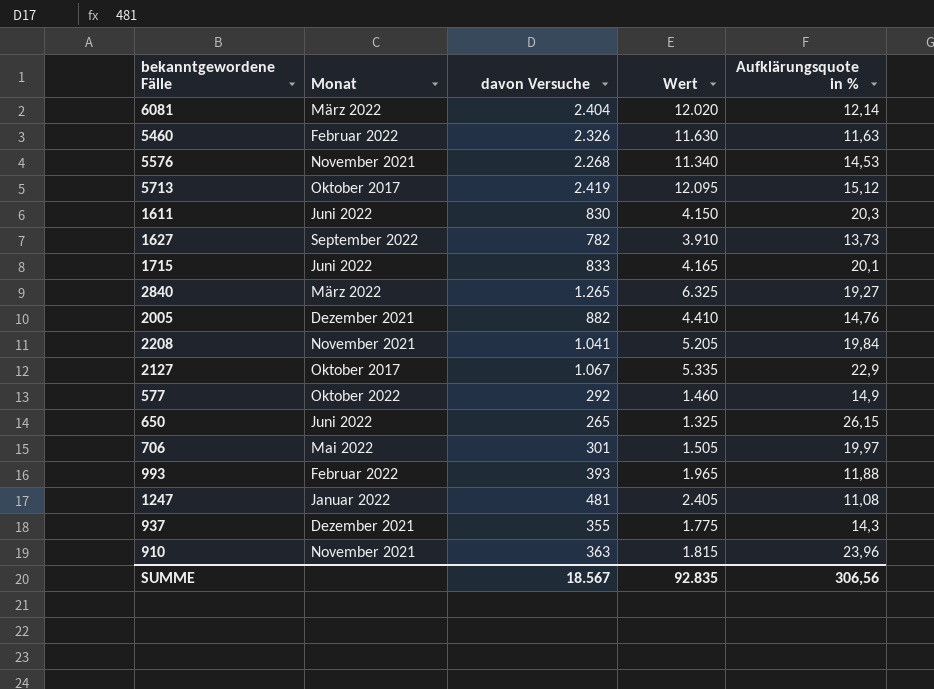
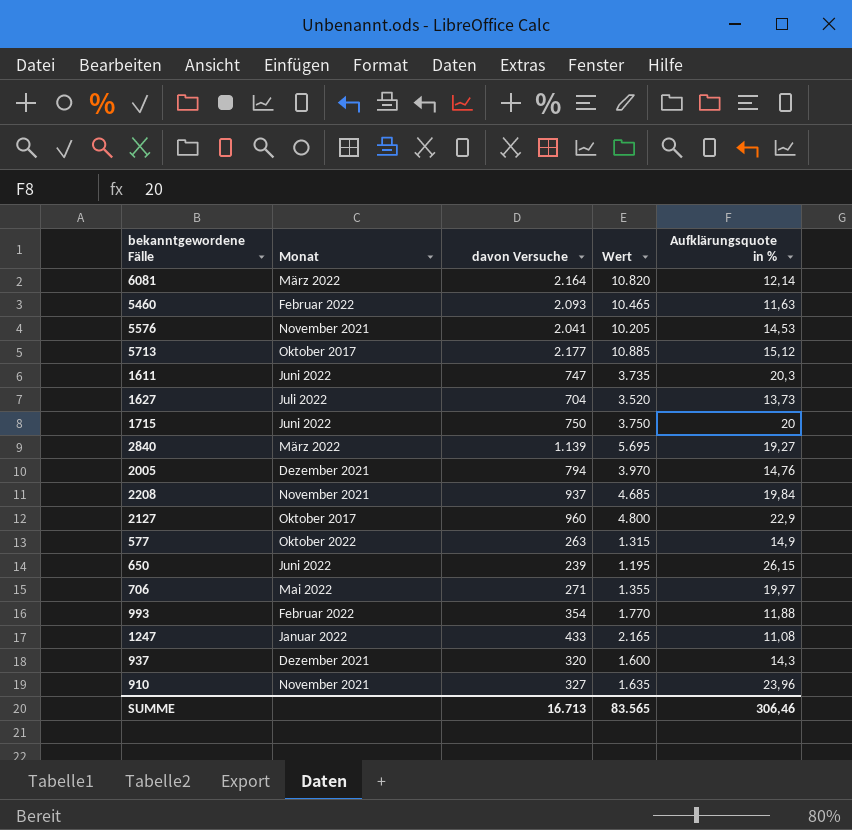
6081 | davon Versuche: 2.404 -> 2.164
6081 | Wert: 12.020 -> 10.820
5460 | davon Versuche: 2.326 -> 2.093
5460 | Wert: 11.630 -> 10.465
5576 | davon Versuche: 2.268 -> 2.041
5576 | Wert: 11.340 -> 10.205
5713 | davon Versuche: 2.419 -> 2.177
5713 | Wert: 12.095 -> 10.885
1611 | davon Versuche: 830 -> 747
1611 | Wert: 4.150 -> 3.735
1627 | Monat: September 2022 -> Juli 2022
1627 | davon Versuche: 782 -> 704
1627 | Wert: 3.910 -> 3.520
1715 | davon Versuche: 833 -> 750
1715 | Wert: 4.165 -> 3.750
1715 | Aufklärungsquote in %: 20,1 -> 20
2840 | davon Versuche: 1.265 -> 1.139
2840 | Wert: 6.325 -> 5.695
2005 | davon Versuche: 882 -> 794
2005 | Wert: 4.410 -> 3.970
2208 | davon Versuche: 1.041 -> 937
2208 | Wert: 5.205 -> 4.685
2127 | davon Versuche: 1.067 -> 960
2127 | Wert: 5.335 -> 4.800
577 | davon Versuche: 292 -> 263
577 | Wert: 1.460 -> 1.315
650 | davon Versuche: 265 -> 239
650 | Wert: 1.325 -> 1.195
706 | davon Versuche: 301 -> 271
706 | Wert: 1.505 -> 1.355
993 | davon Versuche: 393 -> 354
993 | Wert: 1.965 -> 1.770
1247 | davon Versuche: 481 -> 433
1247 | Wert: 2.405 -> 2.165
937 | davon Versuche: 355 -> 320
937 | Wert: 1.775 -> 1.600
910 | davon Versuche: 363 -> 327
910 | Wert: 1.815 -> 1.635
SUMME | davon Versuche: 18.567 -> 16.713
SUMME | Wert: 92.835 -> 83.565
SUMME | Aufklärungsquote in %: 306,56 -> 306,46

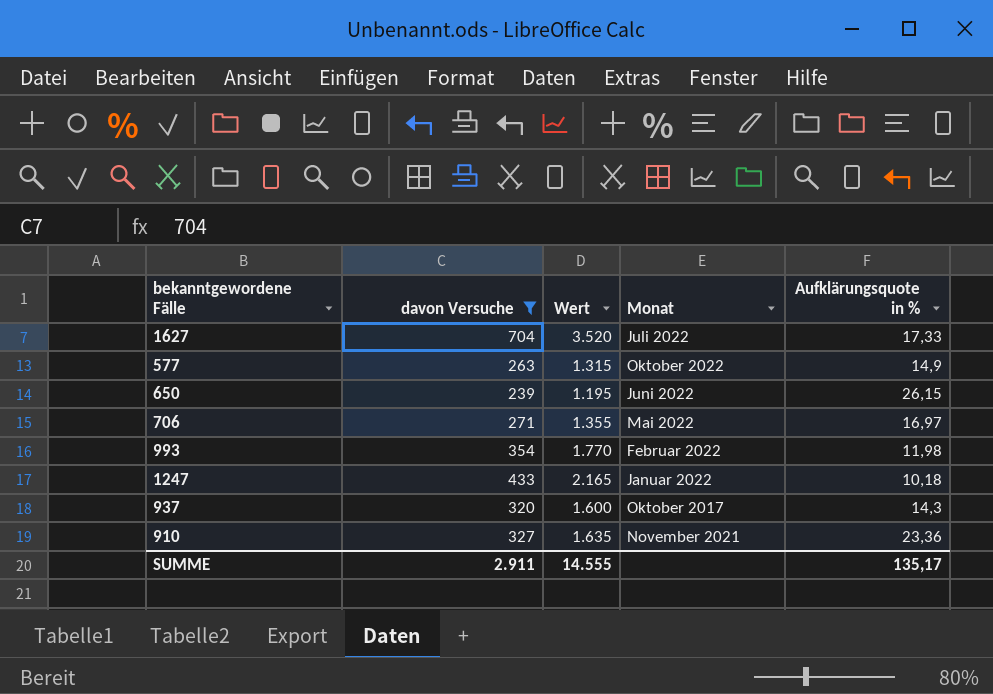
filter: none -> davon Versuche <= 704
column Monat | position: 2 -> 4
1627 | Aufklärungsquote in %: 13,73 -> 17,33
706 | Aufklärungsquote in %: 19,97 -> 16,97
993 | Aufklärungsquote in %: 11,88 -> 11,98
1247 | Aufklärungsquote in %: 11,08 -> 10,18
937 | Monat: Dezember 2021 -> Oktober 2017
910 | Aufklärungsquote in %: 23,96 -> 23,36
SUMME | davon Versuche: 16.713 -> 2.911
SUMME | Wert: 83.565 -> 14.555
SUMME | Aufklärungsquote in %: 306,46 -> 135,17

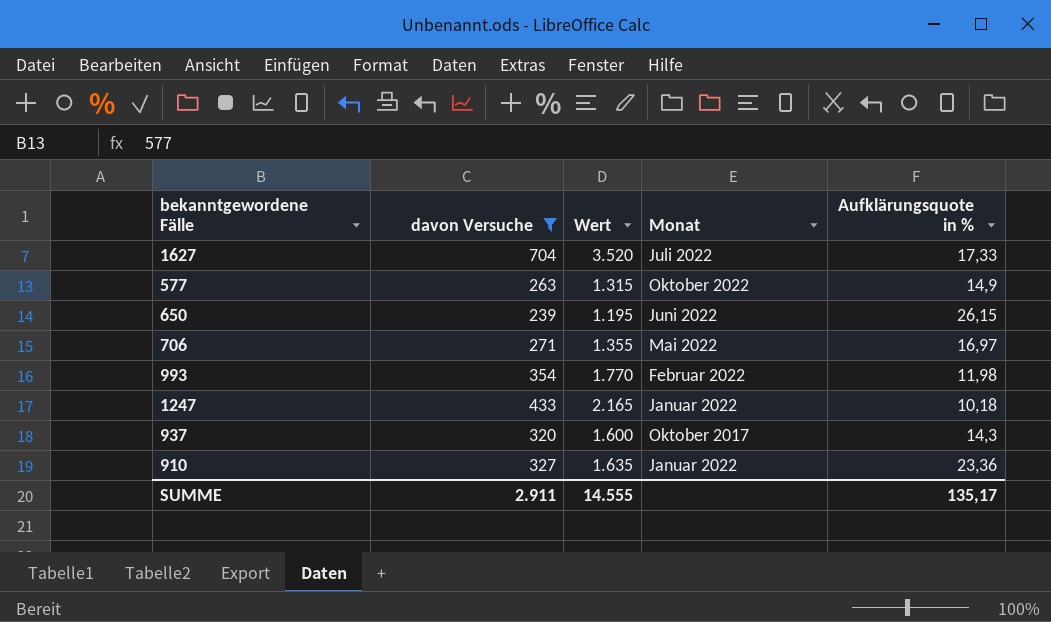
910 | Monat: November 2021 -> Januar 2022

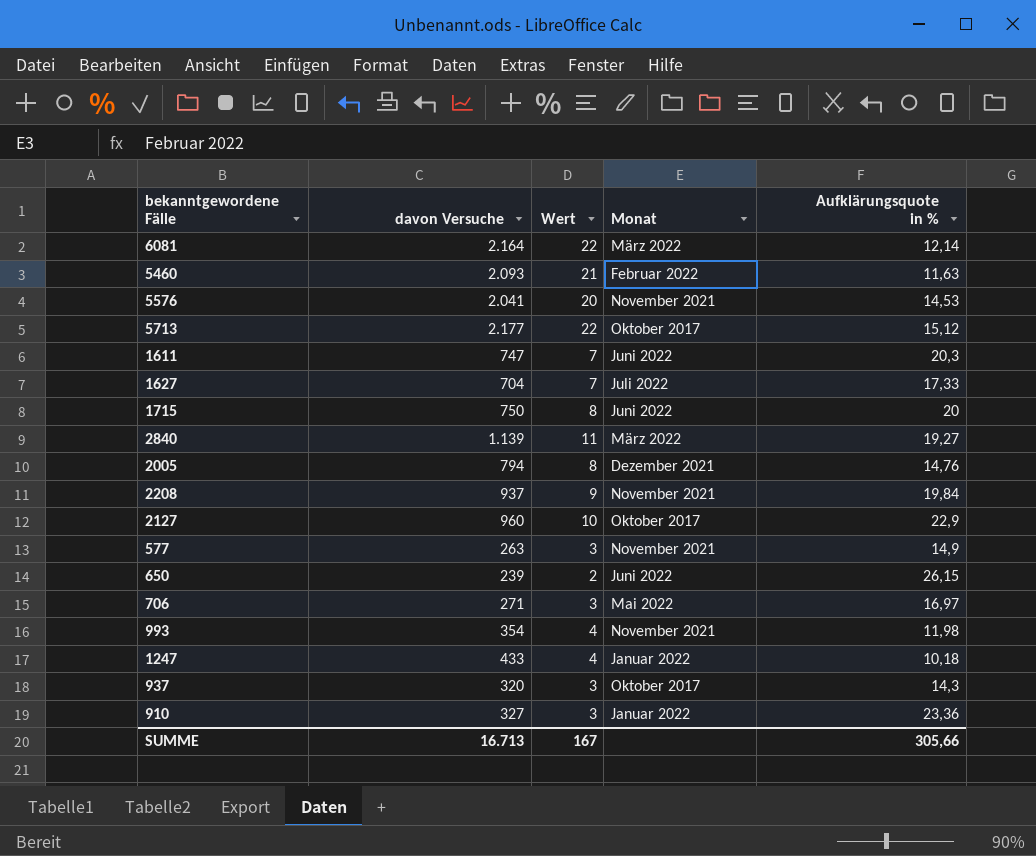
filter: davon Versuche <= 704 -> none
column Wert | formula: [davon Versuche] * 5 -> [davon Versuche] * 0,01
577 | Monat: Oktober 2022 -> November 2021
993 | Monat: Februar 2022 -> November 2021
SUMME | davon Versuche: 2.911 -> 16.713
SUMME | Wert: 14.555 -> 167
SUMME | Aufklärungsquote in %: 135,17 -> 305,66

